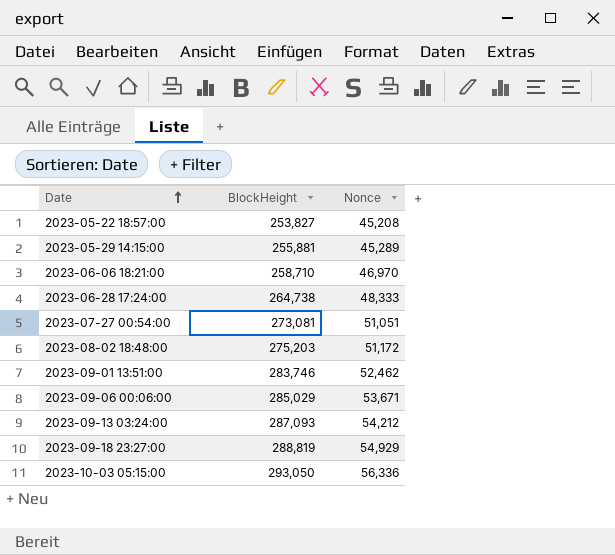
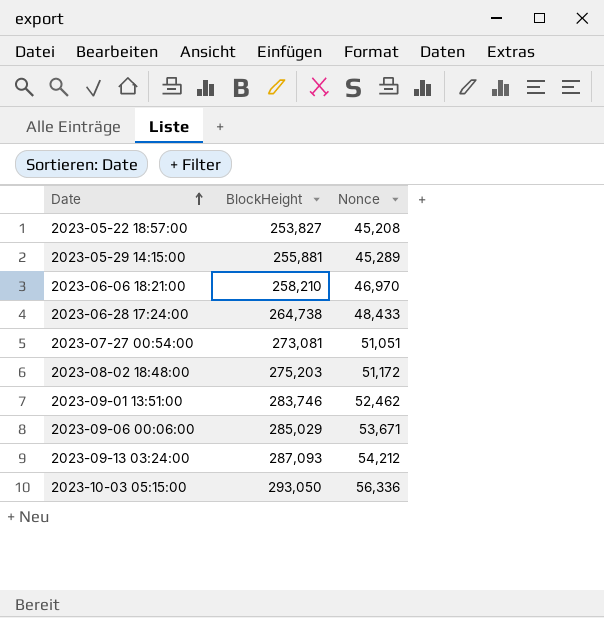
row 2023-09-18 23:27:00: 288,819 | 54,929 -> none
2023-06-06 18:21:00 | BlockHeight: 258,710 -> 258,210
2023-06-28 17:24:00 | Nonce: 48,333 -> 48,433

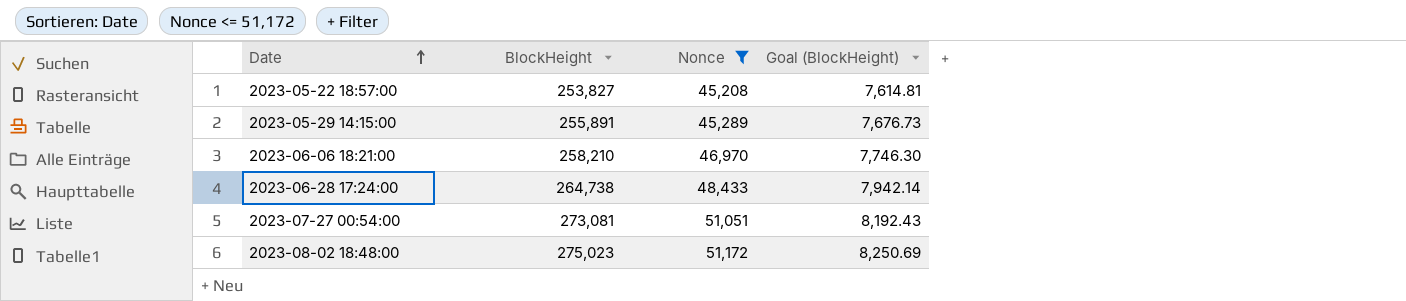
filter: none -> Nonce <= 51,172
column Goal (BlockHeight) | formula: none -> [BlockHeight] * 0.03
2023-05-29 14:15:00 | BlockHeight: 255,881 -> 255,891
2023-08-02 18:48:00 | BlockHeight: 275,203 -> 275,023

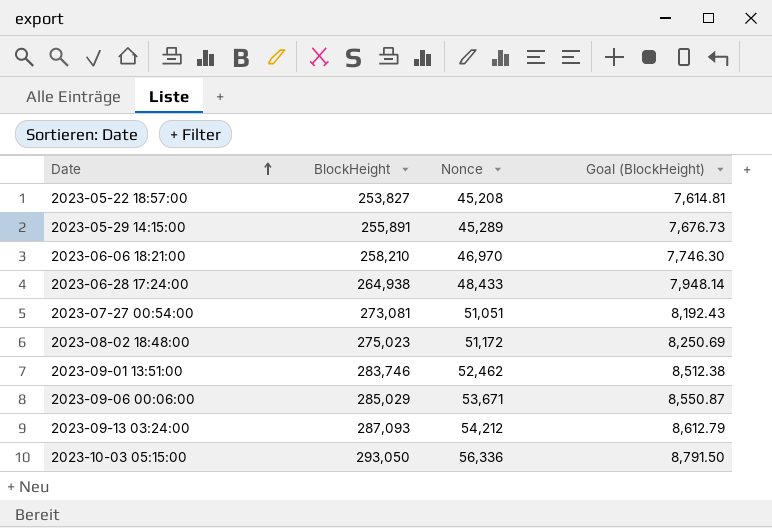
filter: Nonce <= 51,172 -> none
2023-06-28 17:24:00 | BlockHeight: 264,738 -> 264,938
2023-06-28 17:24:00 | Goal (BlockHeight): 7,942.14 -> 7,948.14

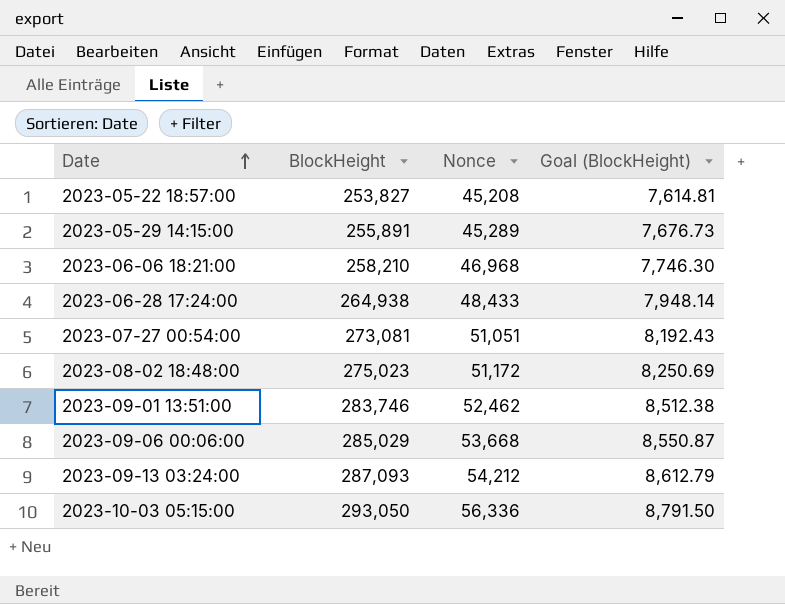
2023-06-06 18:21:00 | Nonce: 46,970 -> 46,968
2023-09-06 00:06:00 | Nonce: 53,671 -> 53,668

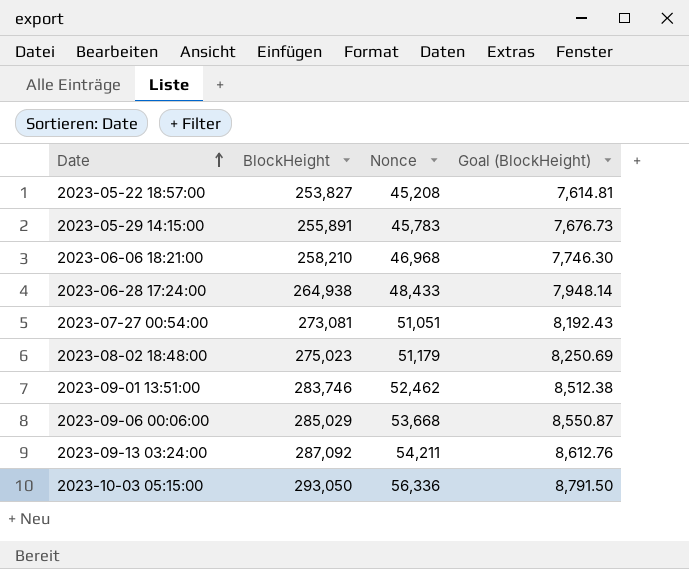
2023-05-29 14:15:00 | Nonce: 45,289 -> 45,783
2023-08-02 18:48:00 | Nonce: 51,172 -> 51,179
2023-09-13 03:24:00 | BlockHeight: 287,093 -> 287,092
2023-09-13 03:24:00 | Nonce: 54,212 -> 54,211
2023-09-13 03:24:00 | Goal (BlockHeight): 8,612.79 -> 8,612.76

